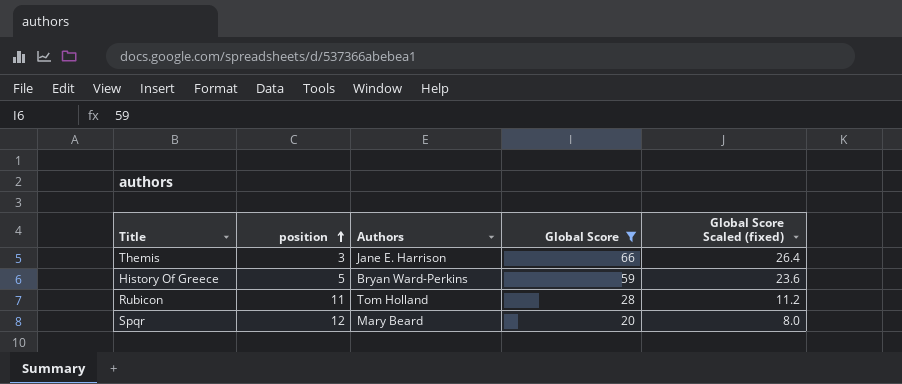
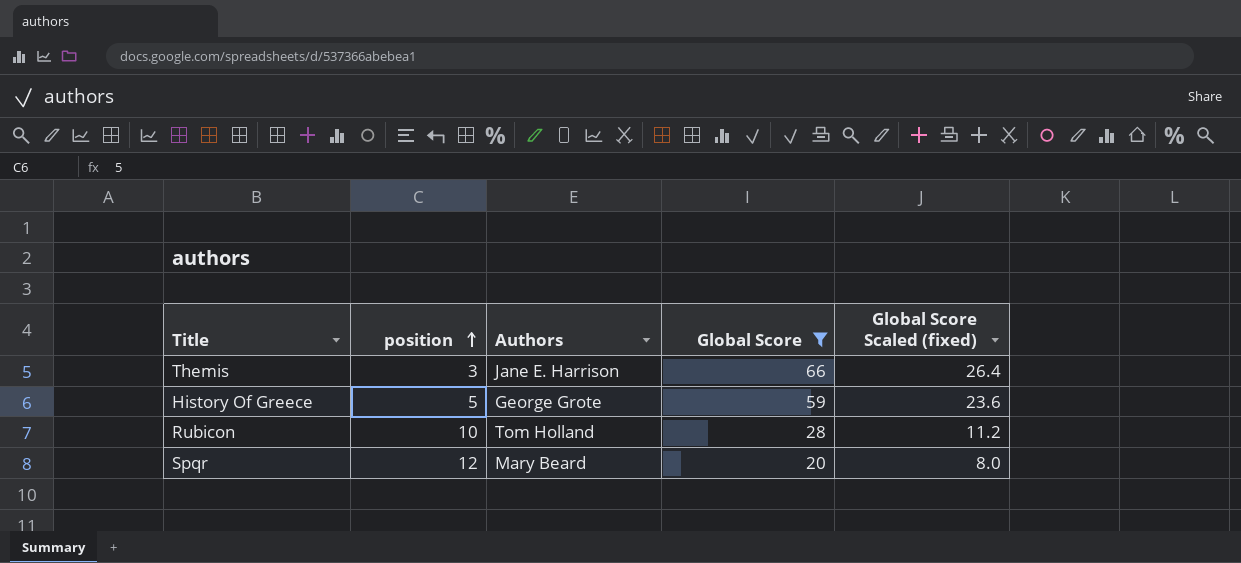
History Of Greece | Authors: Bryan Ward-Perkins -> George Grote
Rubicon | position: 11 -> 10

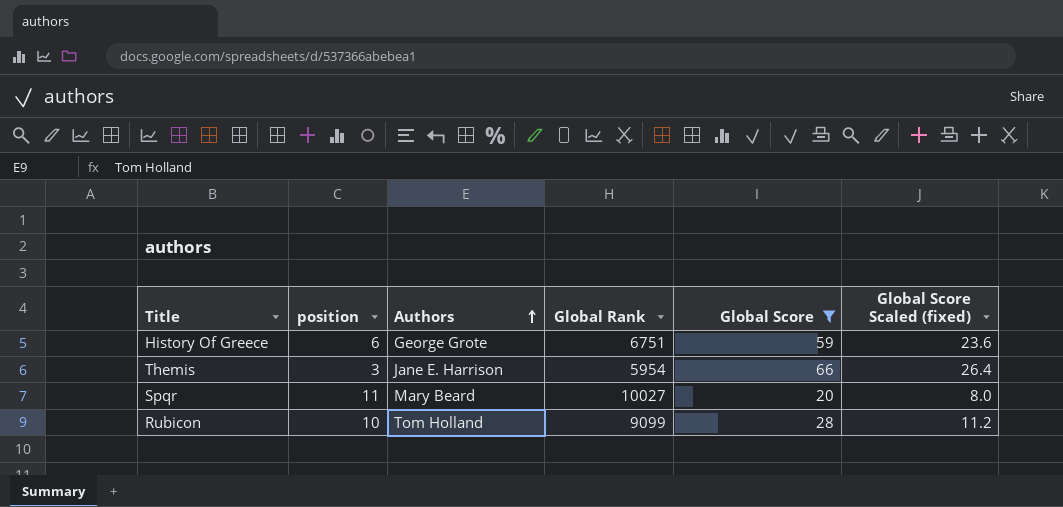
row order: position ascending -> Authors ascending
column Global Rank | position: none -> 4
History Of Greece | position: 5 -> 6
Spqr | position: 12 -> 11

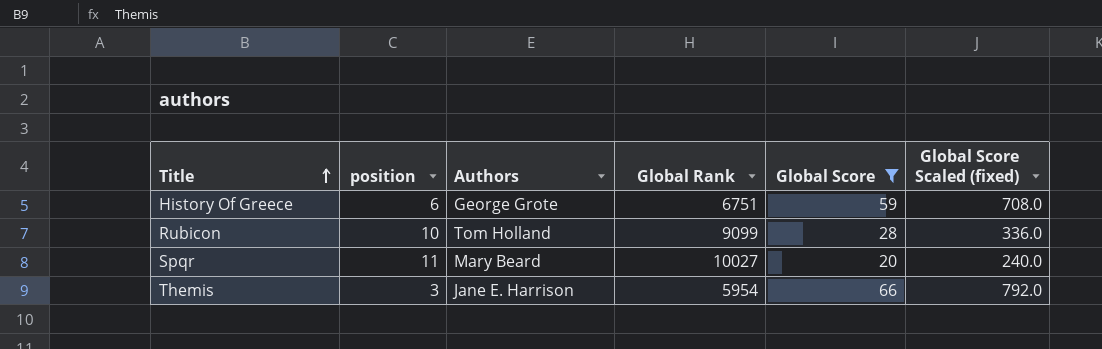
row order: Authors ascending -> Title ascending
column Global Score Scaled (fixed) | formula: [Global Score] * 0.4 -> [Global Score] * 12

